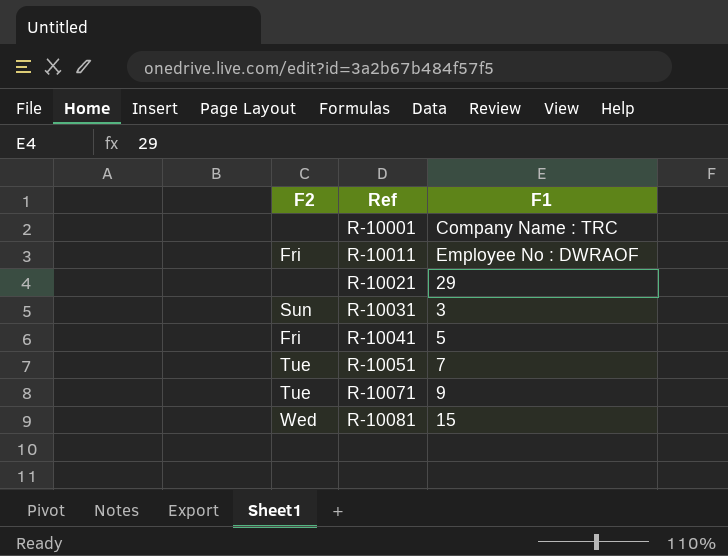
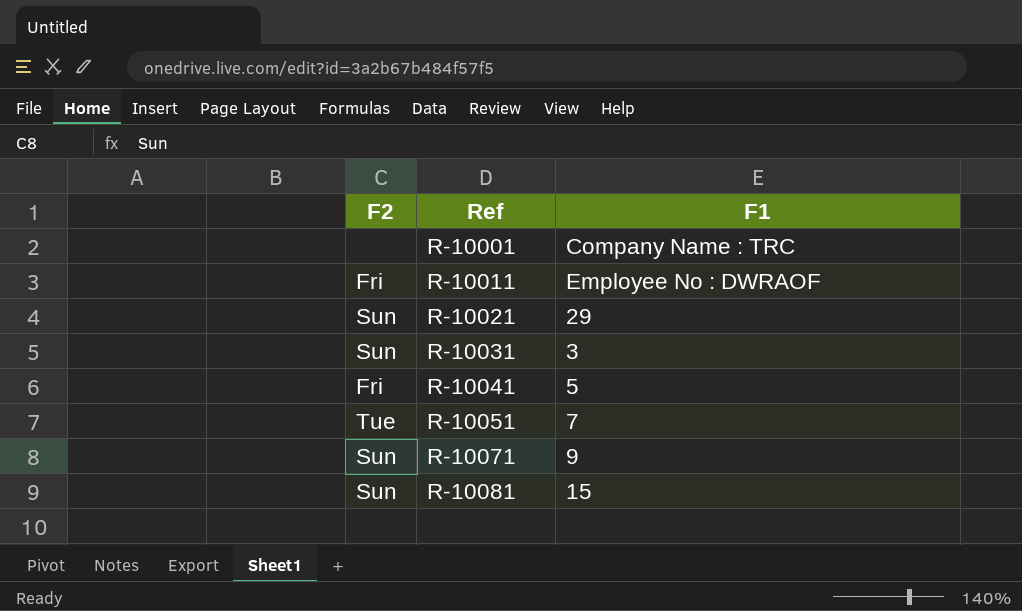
R-10021 | F2: none -> Sun
R-10071 | F2: Tue -> Sun
R-10081 | F2: Wed -> Sun

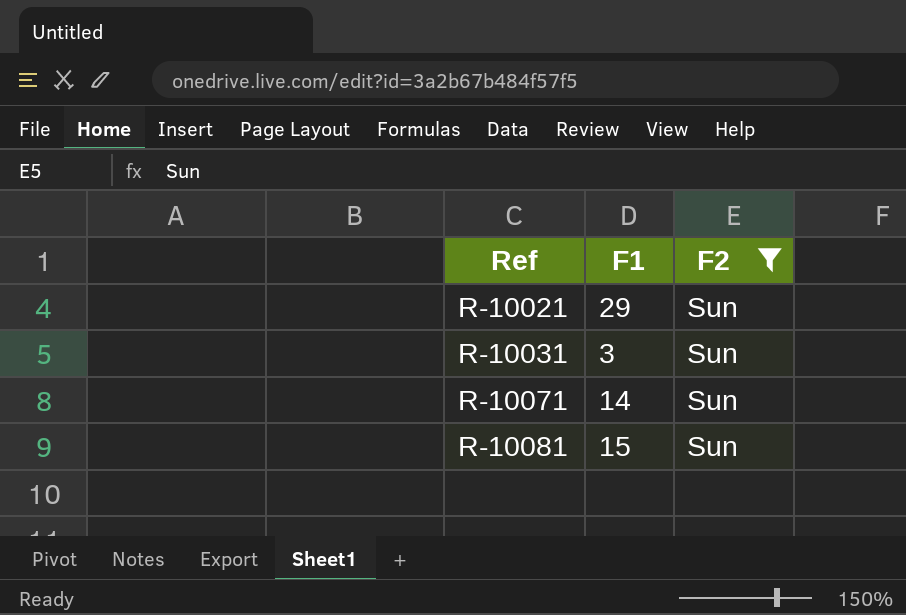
filter: none -> F2 = Sun
column F2 | position: 1 -> 3
R-10071 | F1: 9 -> 14

